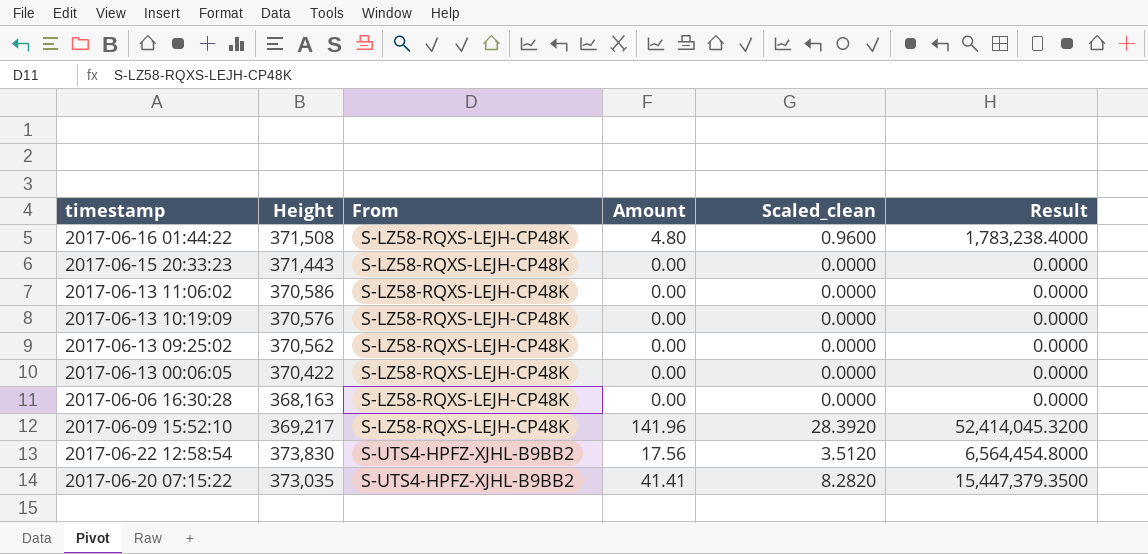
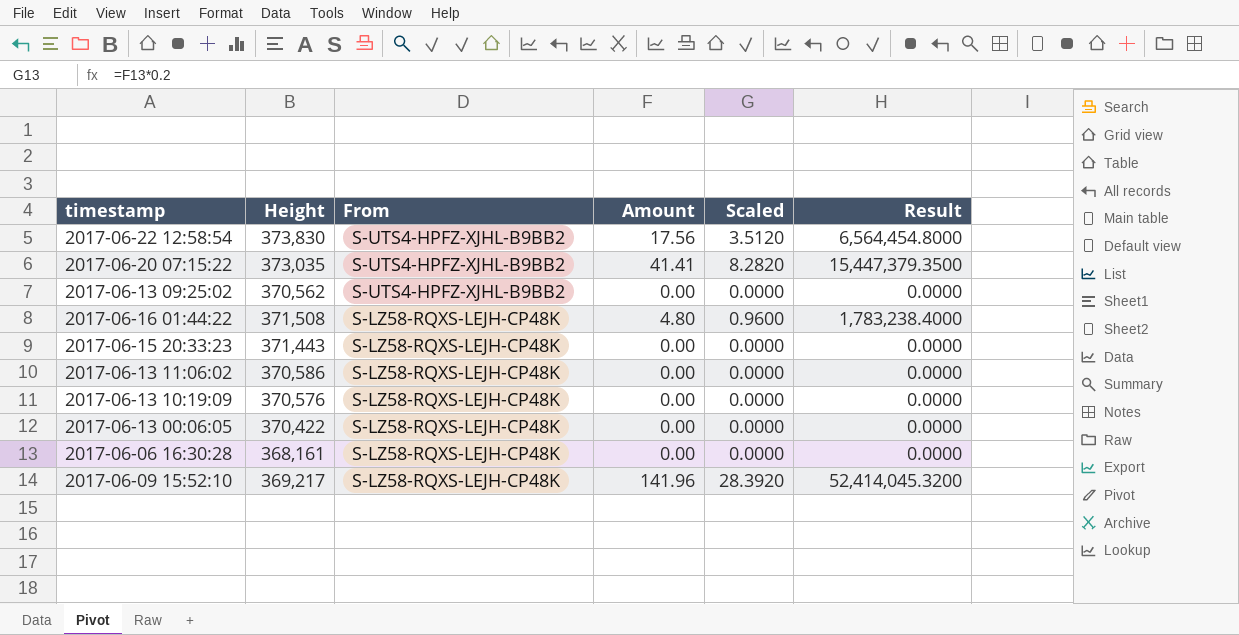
row order: From ascending -> From descending
column name: Scaled_clean -> Scaled
2017-06-13 09:25:02 | From: S-LZ58-RQXS-LEJH-CP48K -> S-UTS4-HPFZ-XJHL-B9BB2
2017-06-06 16:30:28 | Height: 368,163 -> 368,161

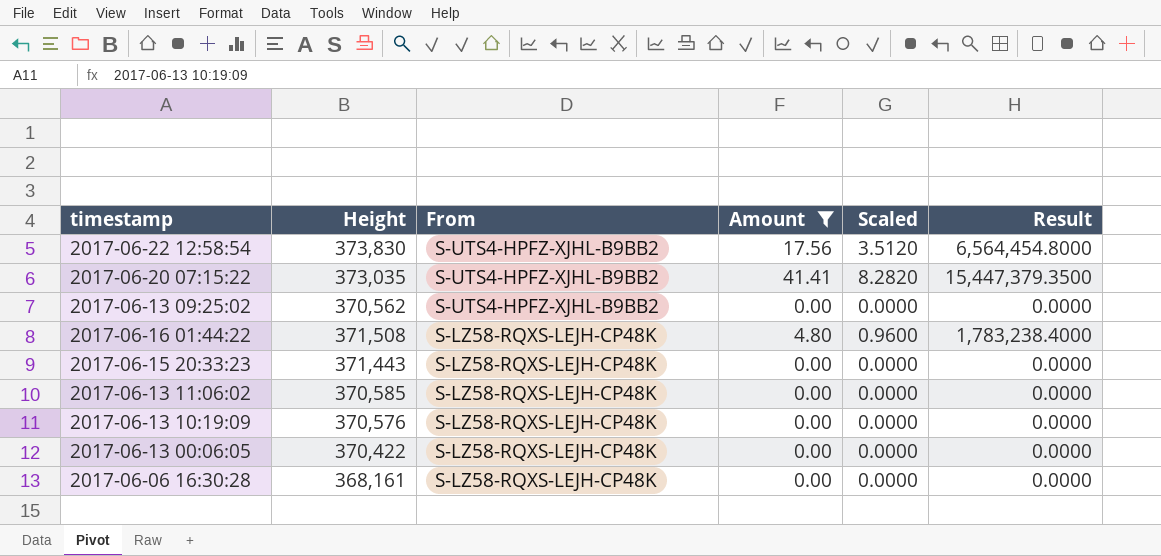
filter: none -> Amount != 141.96
2017-06-13 11:06:02 | Height: 370,586 -> 370,585

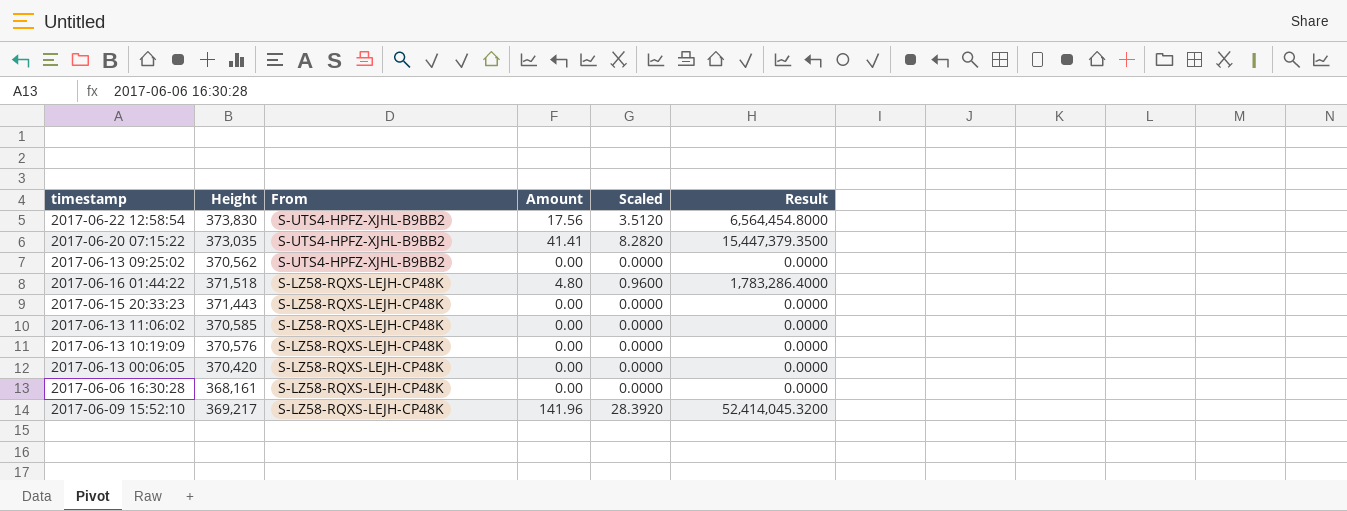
filter: Amount != 141.96 -> none
2017-06-16 01:44:22 | Height: 371,508 -> 371,518
2017-06-16 01:44:22 | Result: 1,783,238.4000 -> 1,783,286.4000
2017-06-13 00:06:05 | Height: 370,422 -> 370,420

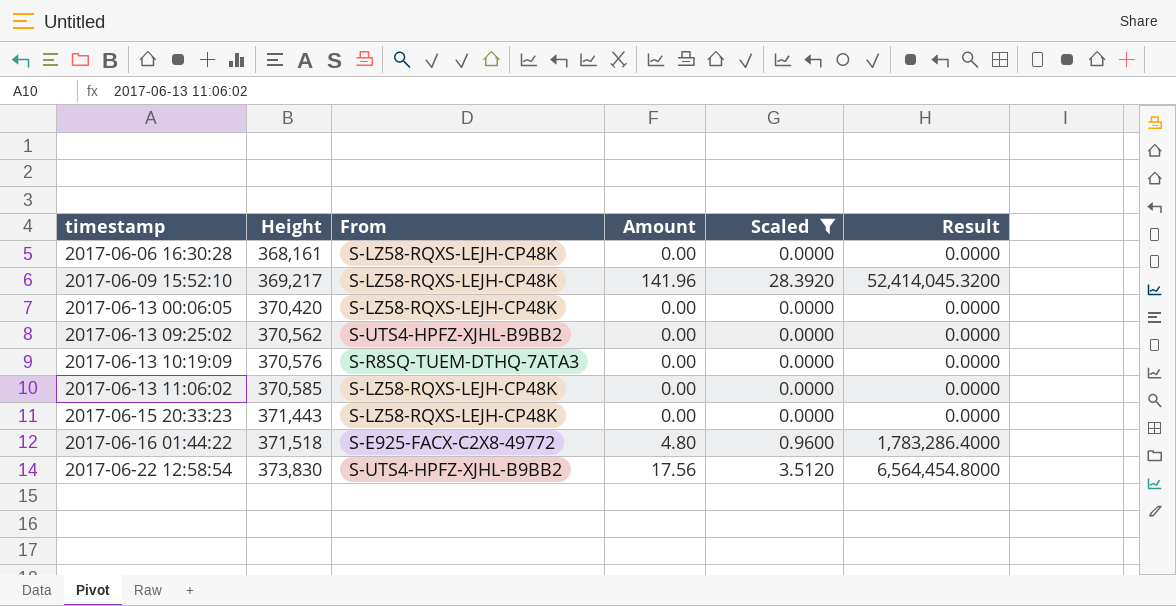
filter: none -> Scaled != 8.2820
row order: From descending -> timestamp ascending
2017-06-13 10:19:09 | From: S-LZ58-RQXS-LEJH-CP48K -> S-R8SQ-TUEM-DTHQ-7ATA3
2017-06-16 01:44:22 | From: S-LZ58-RQXS-LEJH-CP48K -> S-E925-FACX-C2X8-49772

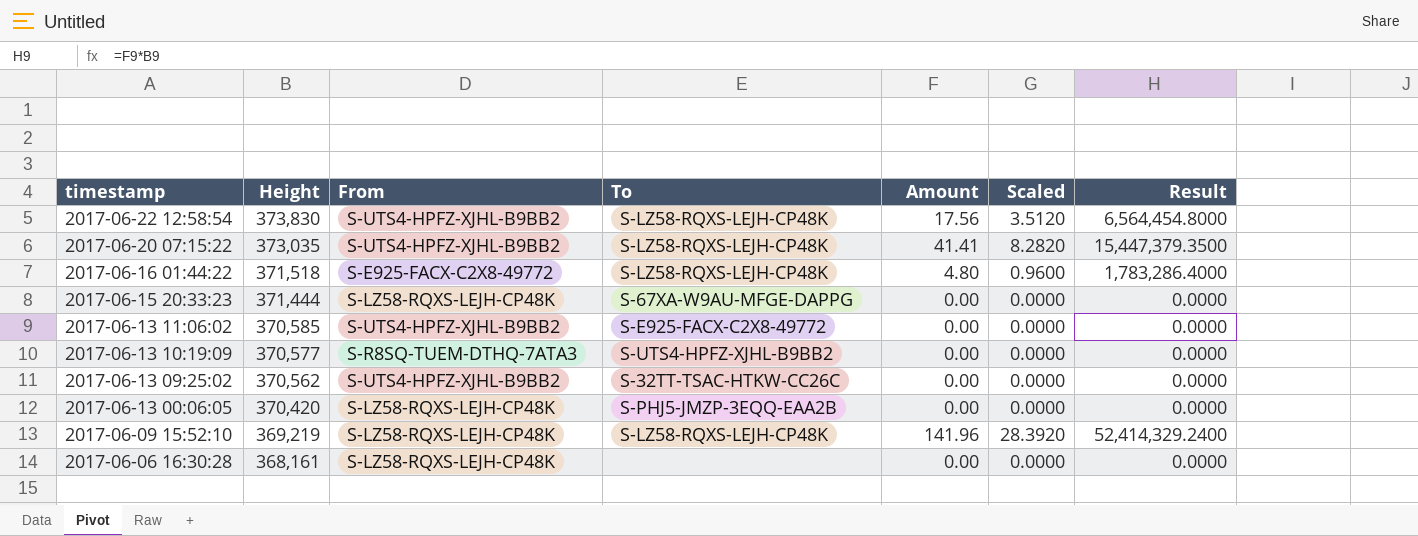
filter: Scaled != 8.2820 -> none
row order: timestamp ascending -> timestamp descending
column To | position: none -> 4
2017-06-15 20:33:23 | Height: 371,443 -> 371,444
2017-06-13 11:06:02 | From: S-LZ58-RQXS-LEJH-CP48K -> S-UTS4-HPFZ-XJHL-B9BB2
2017-06-13 10:19:09 | Height: 370,576 -> 370,577
2017-06-09 15:52:10 | Height: 369,217 -> 369,219
2017-06-09 15:52:10 | Result: 52,414,045.3200 -> 52,414,329.2400

